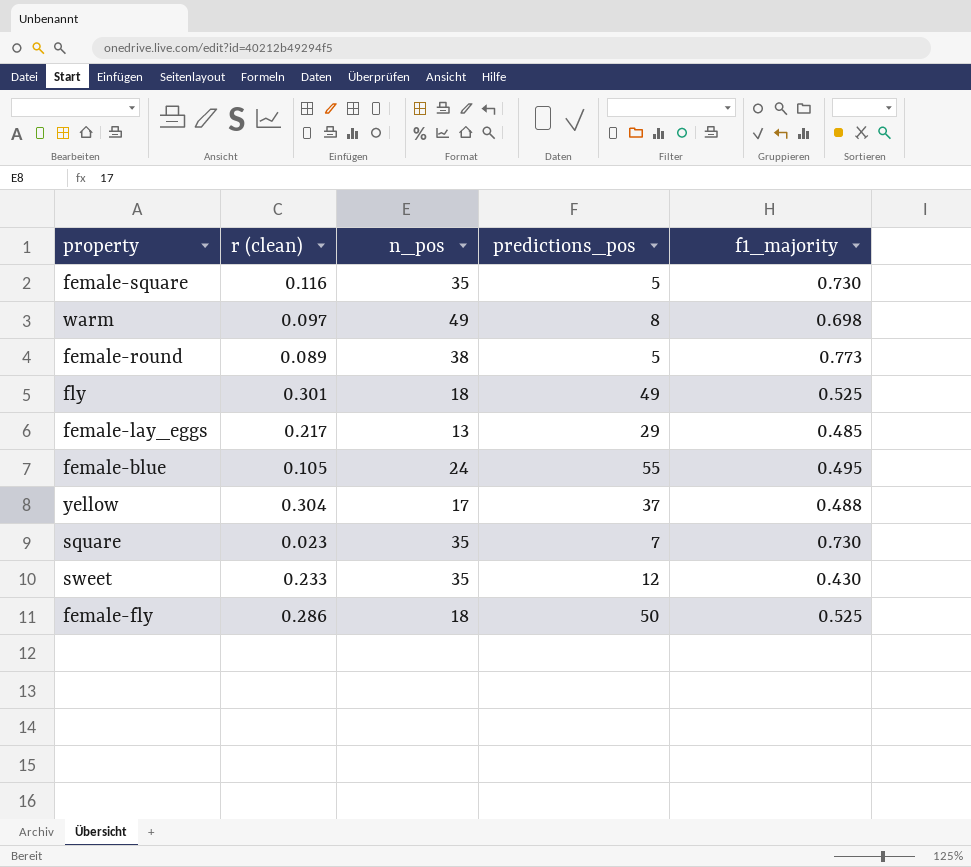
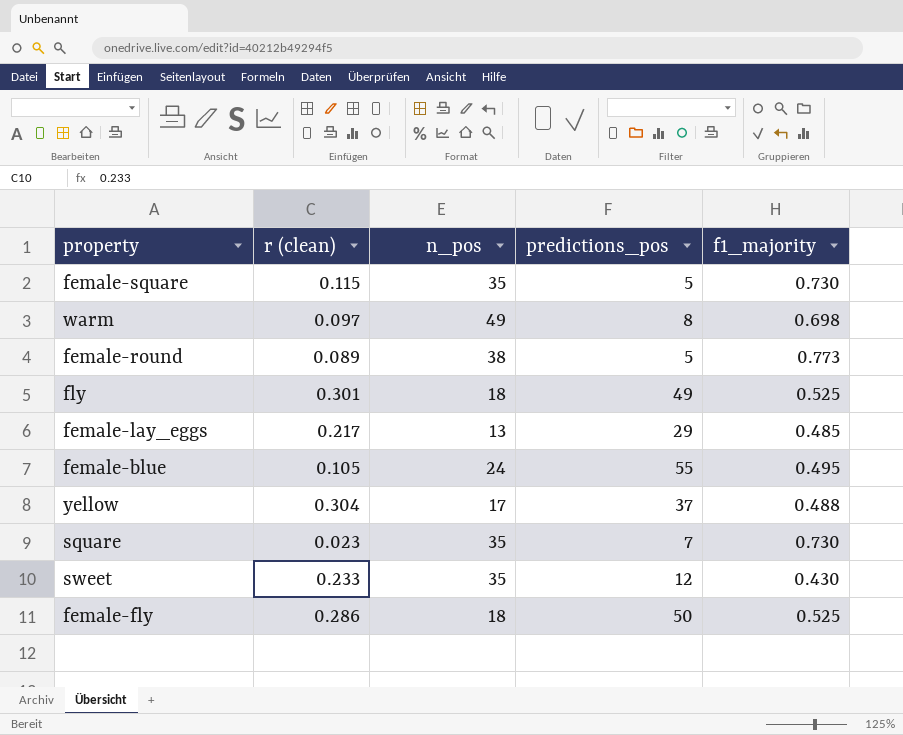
female-square | r (clean): 0.116 -> 0.115

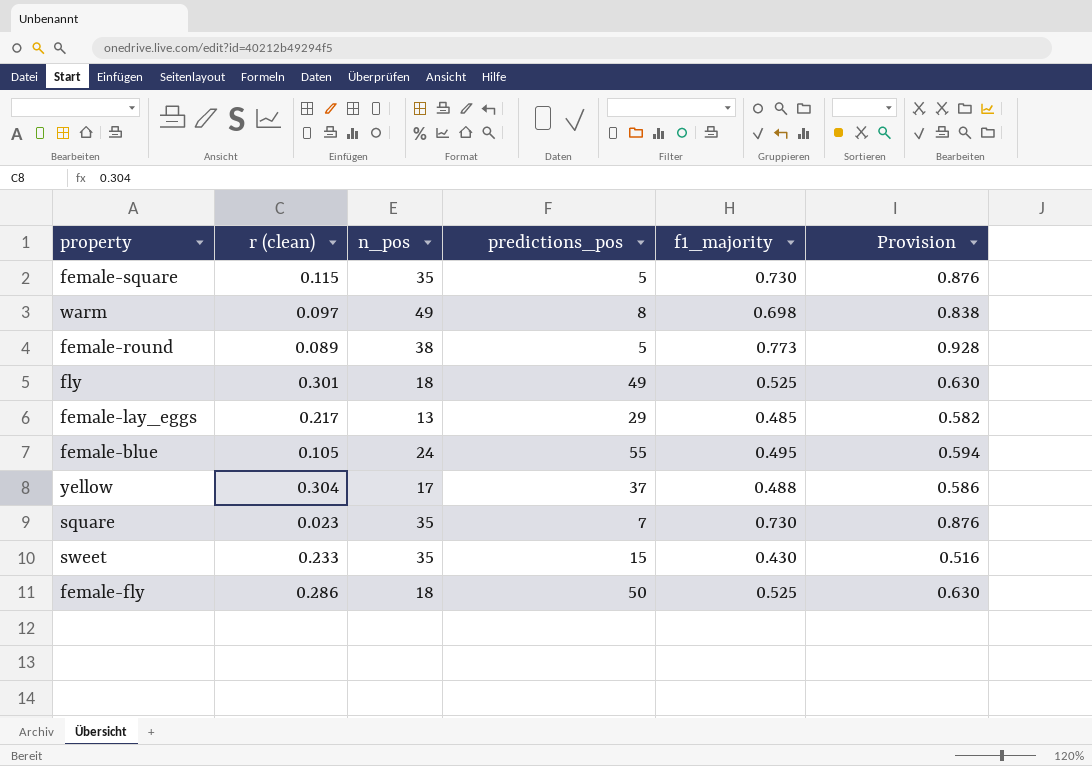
column Provision | formula: none -> [f1_majority] * 1.2
sweet | predictions_pos: 12 -> 15

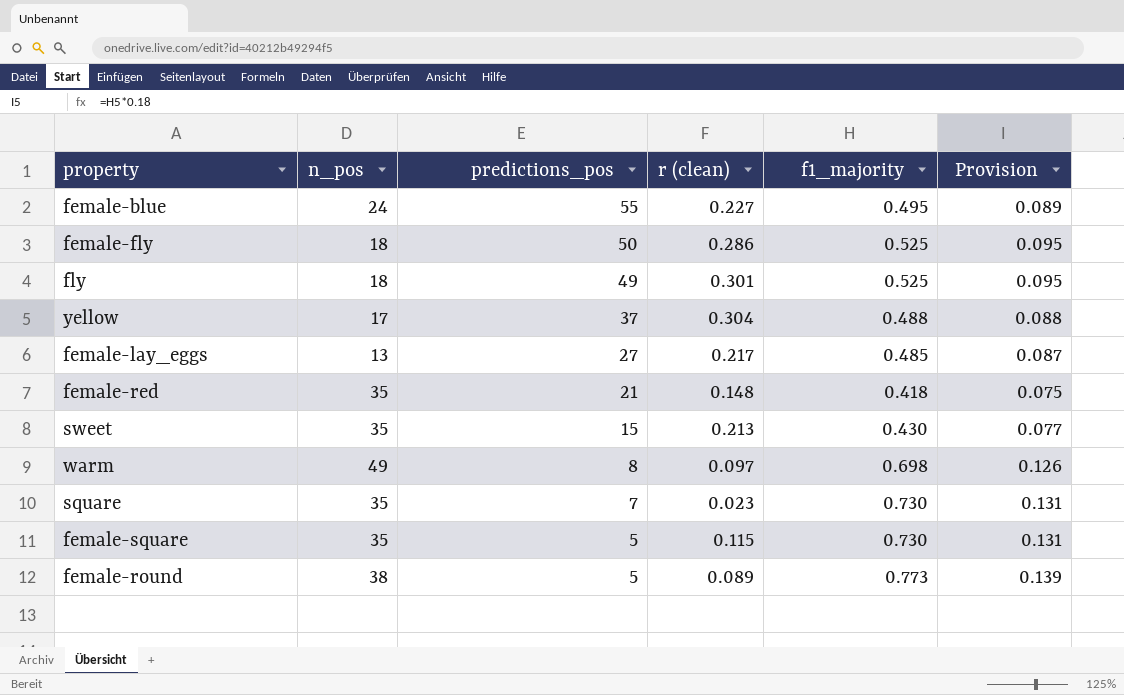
row order: none -> predictions_pos descending
column r (clean) | position: 2 -> 4
column Provision | formula: [f1_majority] * 1.2 -> [f1_majority] * 0.18
female-blue | r (clean): 0.105 -> 0.227
female-lay_eggs | predictions_pos: 29 -> 27
row female-red: none -> 35 | 21 | 0.148 | 0.418 | 0.075
sweet | r (clean): 0.233 -> 0.213

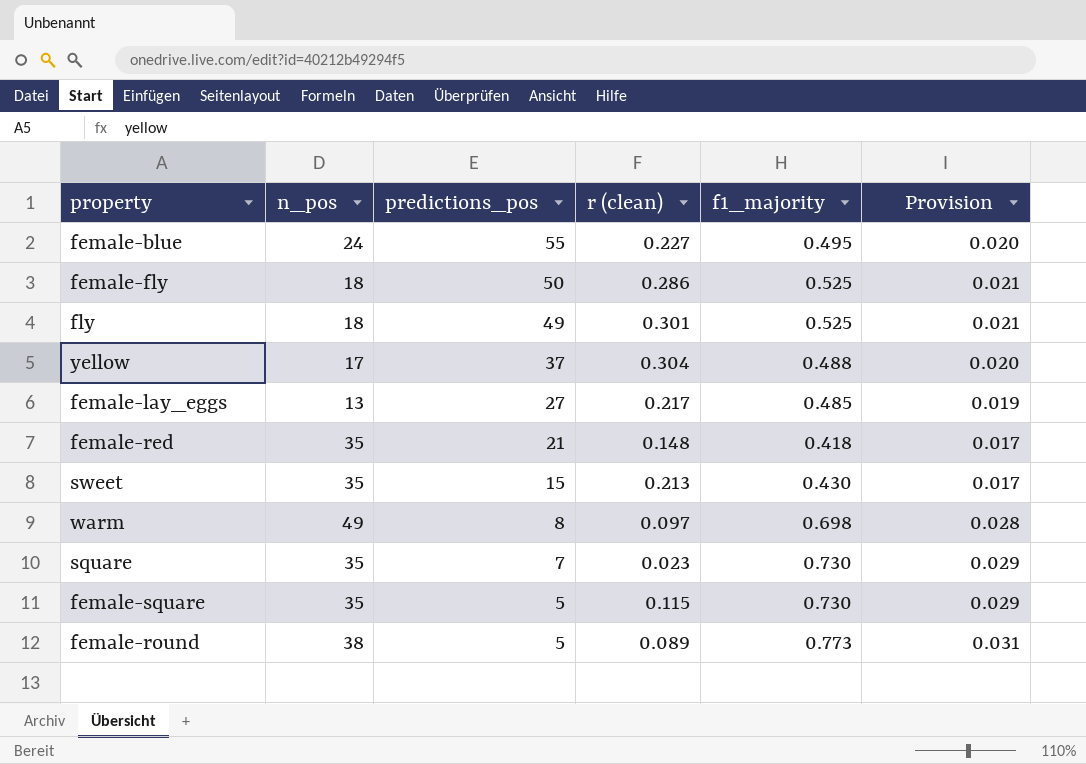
column Provision | formula: [f1_majority] * 0.18 -> [f1_majority] * 0.04

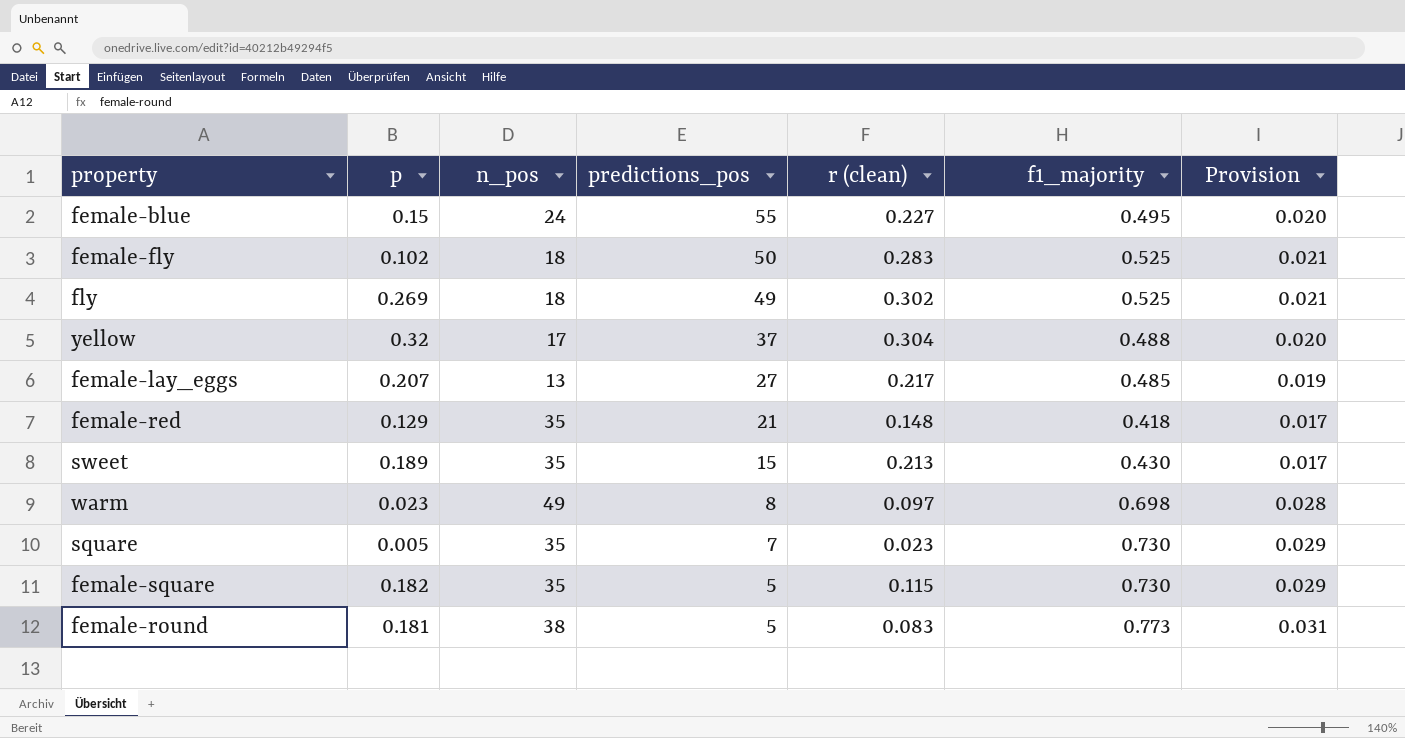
column p | position: none -> 2
female-fly | r (clean): 0.286 -> 0.283
fly | r (clean): 0.301 -> 0.302
female-round | r (clean): 0.089 -> 0.083

